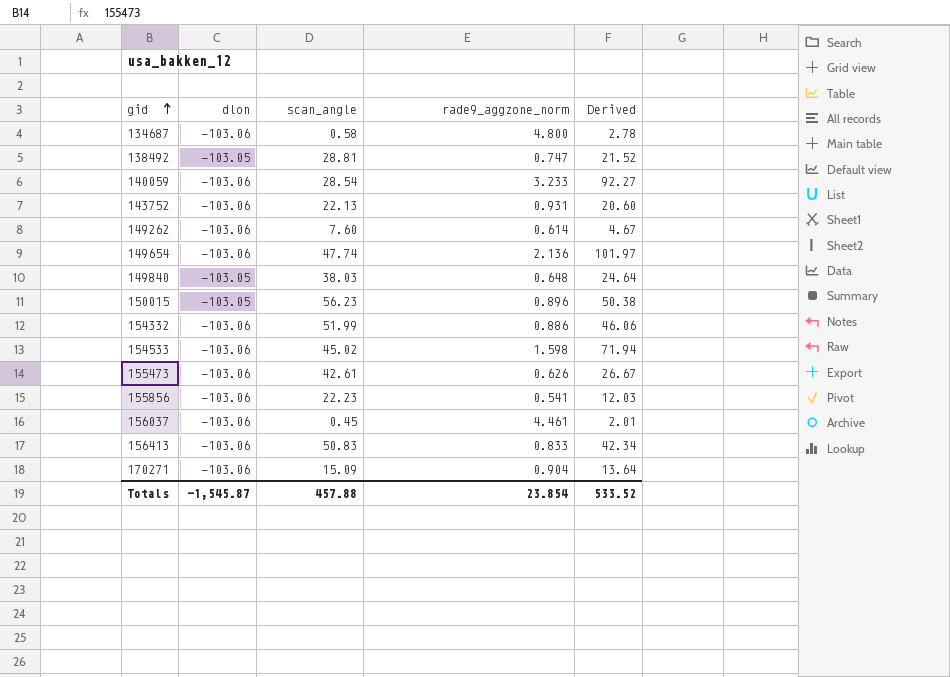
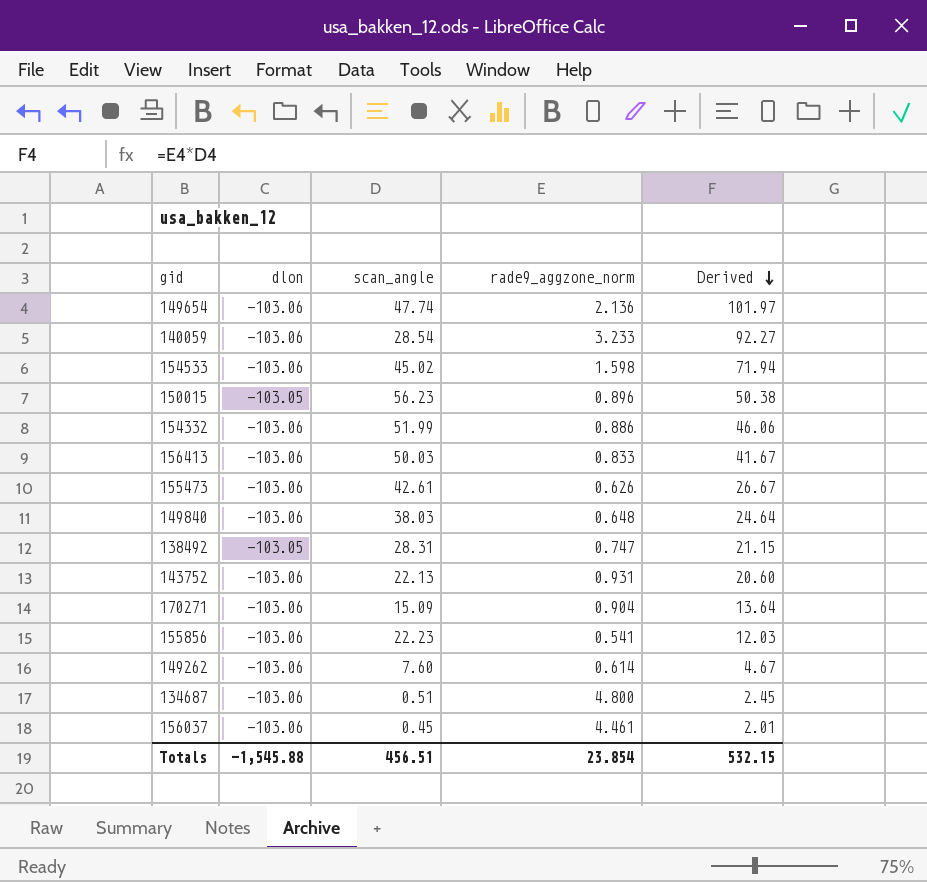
row order: gid ascending -> Derived descending
156413 | scan_angle: 50.83 -> 50.03
156413 | Derived: 42.34 -> 41.67
149840 | dlon: -103.05 -> -103.06
138492 | scan_angle: 28.81 -> 28.31
138492 | Derived: 21.52 -> 21.15
134687 | scan_angle: 0.58 -> 0.51
134687 | Derived: 2.78 -> 2.45
Totals | dlon: -1,545.87 -> -1,545.88
Totals | scan_angle: 457.88 -> 456.51
Totals | Derived: 533.52 -> 532.15

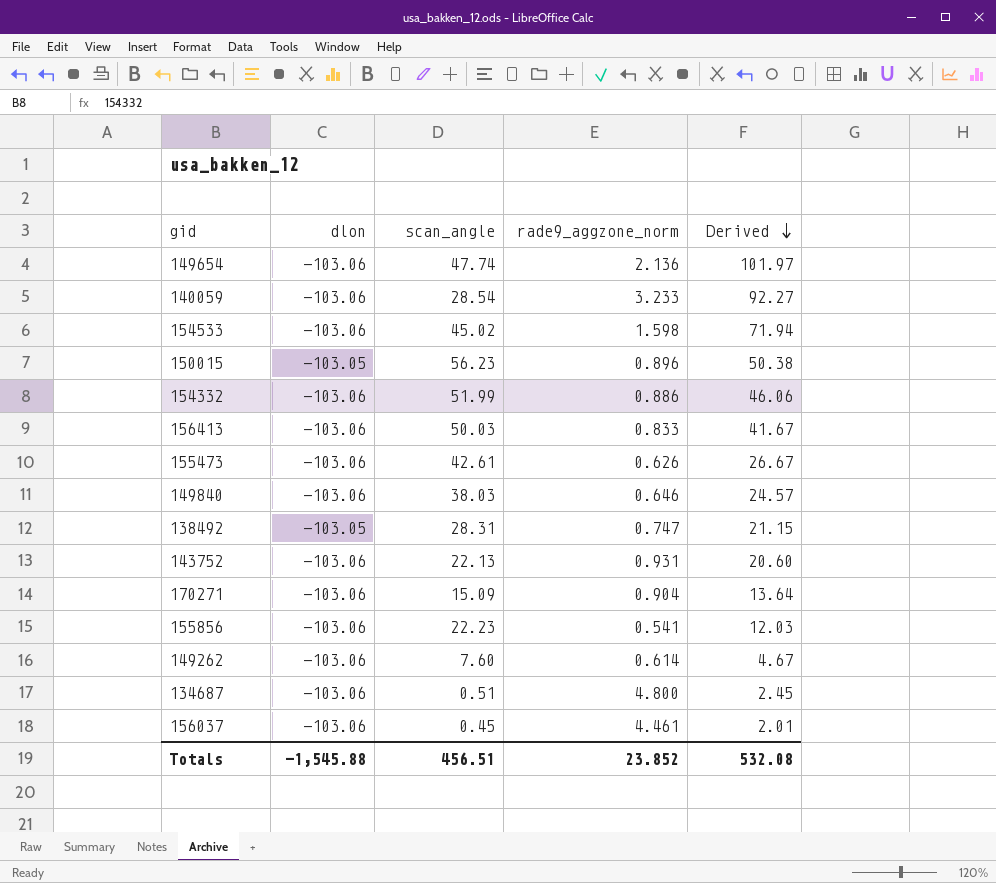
149840 | rade9_aggzone_norm: 0.648 -> 0.646
149840 | Derived: 24.64 -> 24.57
Totals | rade9_aggzone_norm: 23.854 -> 23.852
Totals | Derived: 532.15 -> 532.08

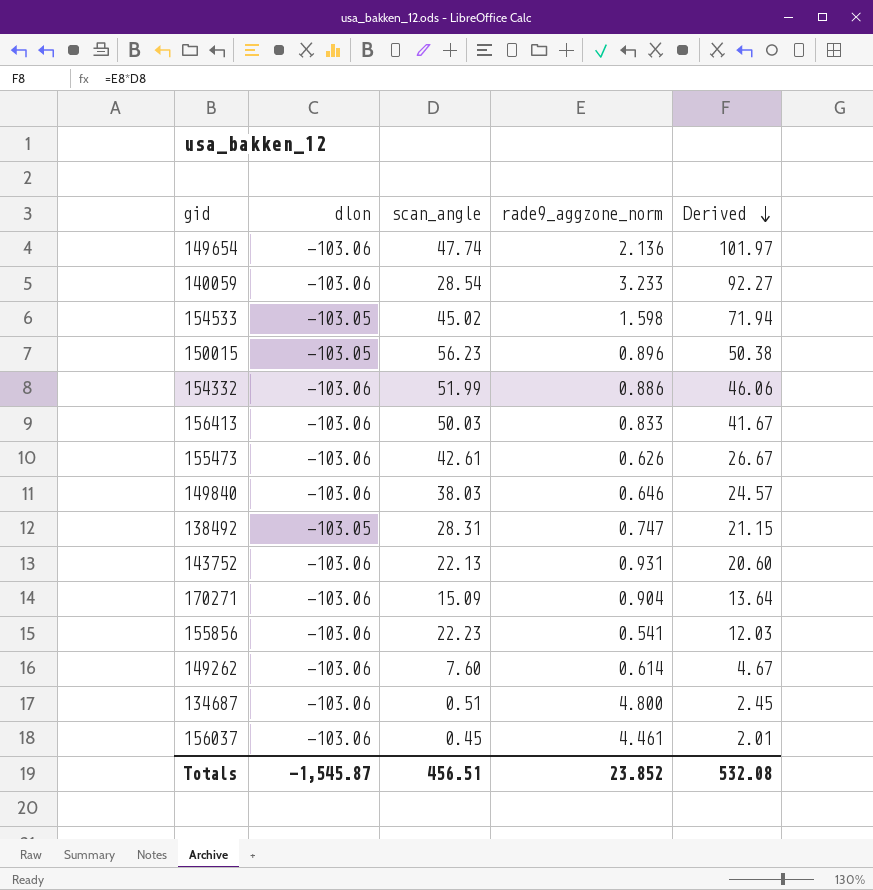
154533 | dlon: -103.06 -> -103.05
Totals | dlon: -1,545.88 -> -1,545.87

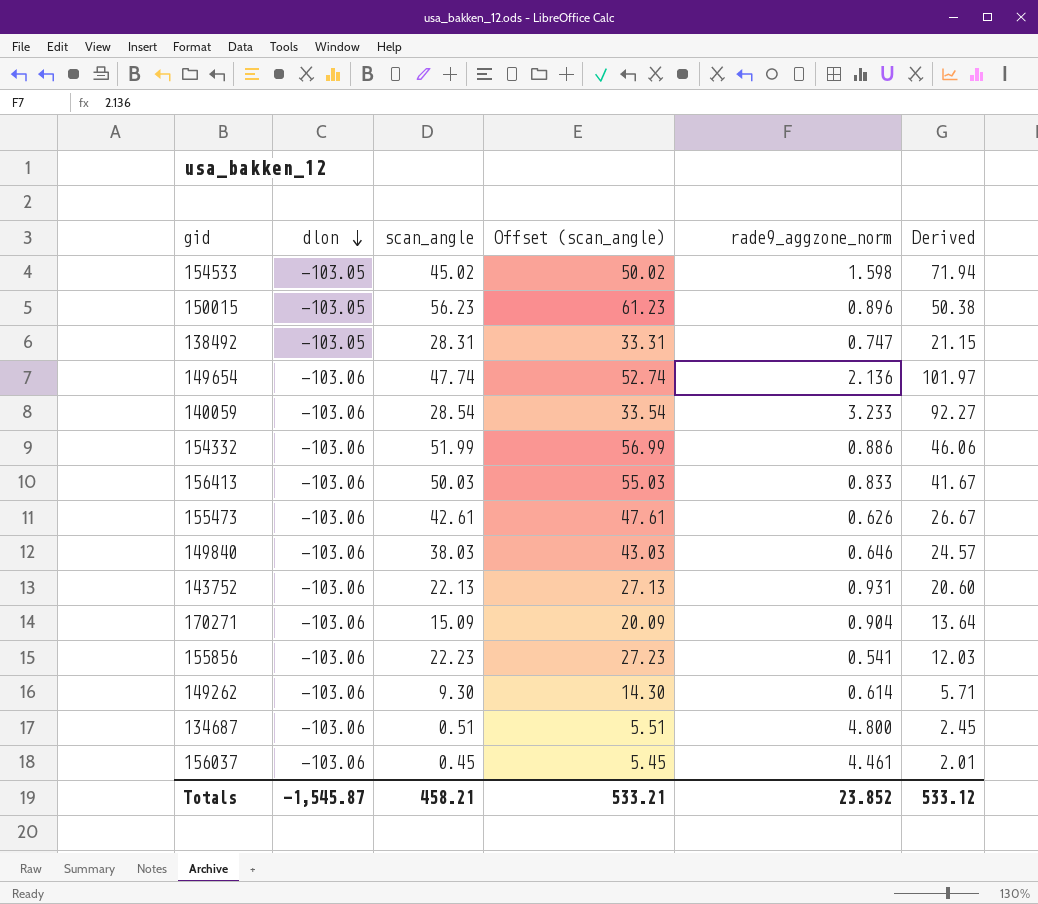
row order: Derived descending -> dlon descending
column Offset (scan_angle) | formula: none -> [scan_angle] + 5
149262 | scan_angle: 7.60 -> 9.30
149262 | Derived: 4.67 -> 5.71
Totals | scan_angle: 456.51 -> 458.21
Totals | Derived: 532.08 -> 533.12

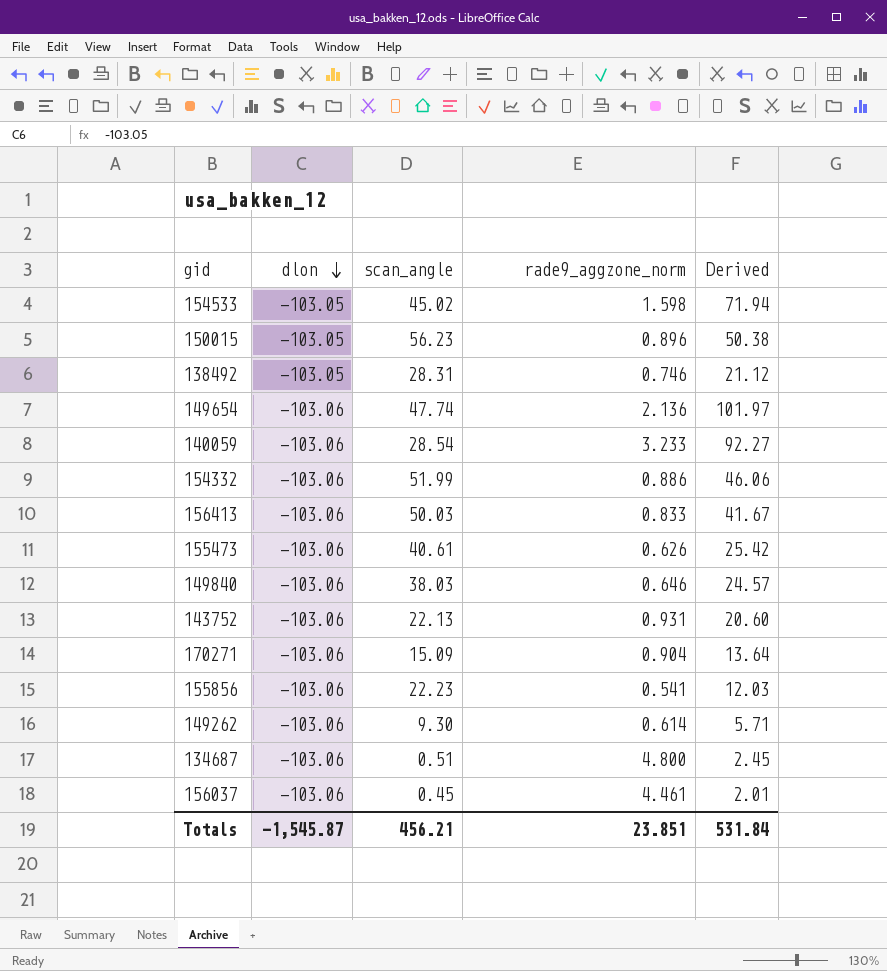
column Offset (scan_angle) | formula: [scan_angle] + 5 -> none
138492 | rade9_aggzone_norm: 0.747 -> 0.746
138492 | Derived: 21.15 -> 21.12
155473 | scan_angle: 42.61 -> 40.61
155473 | Derived: 26.67 -> 25.42
Totals | scan_angle: 458.21 -> 456.21
Totals | rade9_aggzone_norm: 23.852 -> 23.851
Totals | Derived: 533.12 -> 531.84

